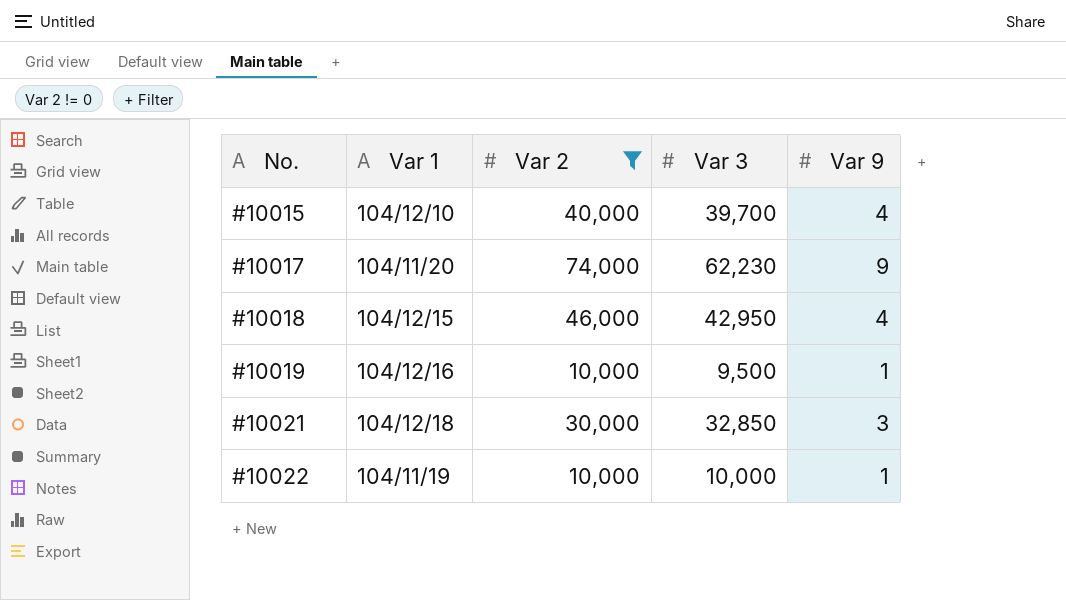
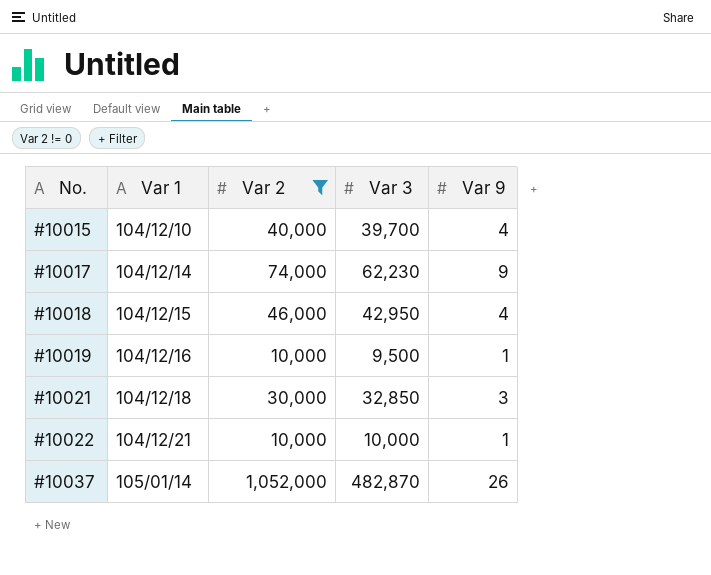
#10017 | Var 1: 104/11/20 -> 104/12/14
#10022 | Var 1: 104/11/19 -> 104/12/21
row #10037: none -> 105/01/14 | 1,052,000 | 482,870 | 26

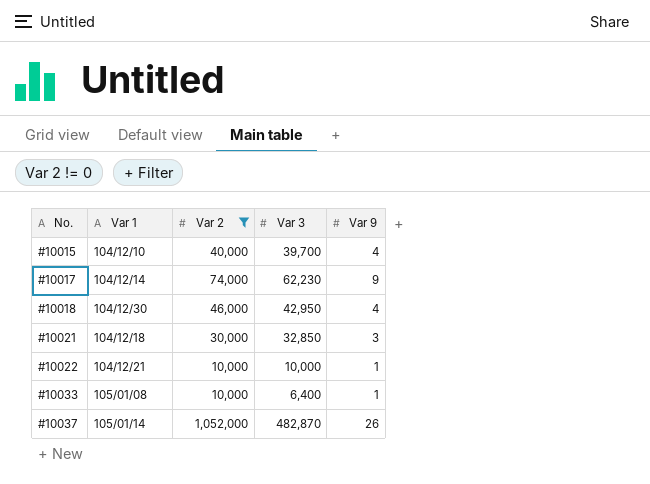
row #10019: 104/12/16 | 10,000 | 9,500 | 1 -> none
#10018 | Var 1: 104/12/15 -> 104/12/30
row #10033: none -> 105/01/08 | 10,000 | 6,400 | 1

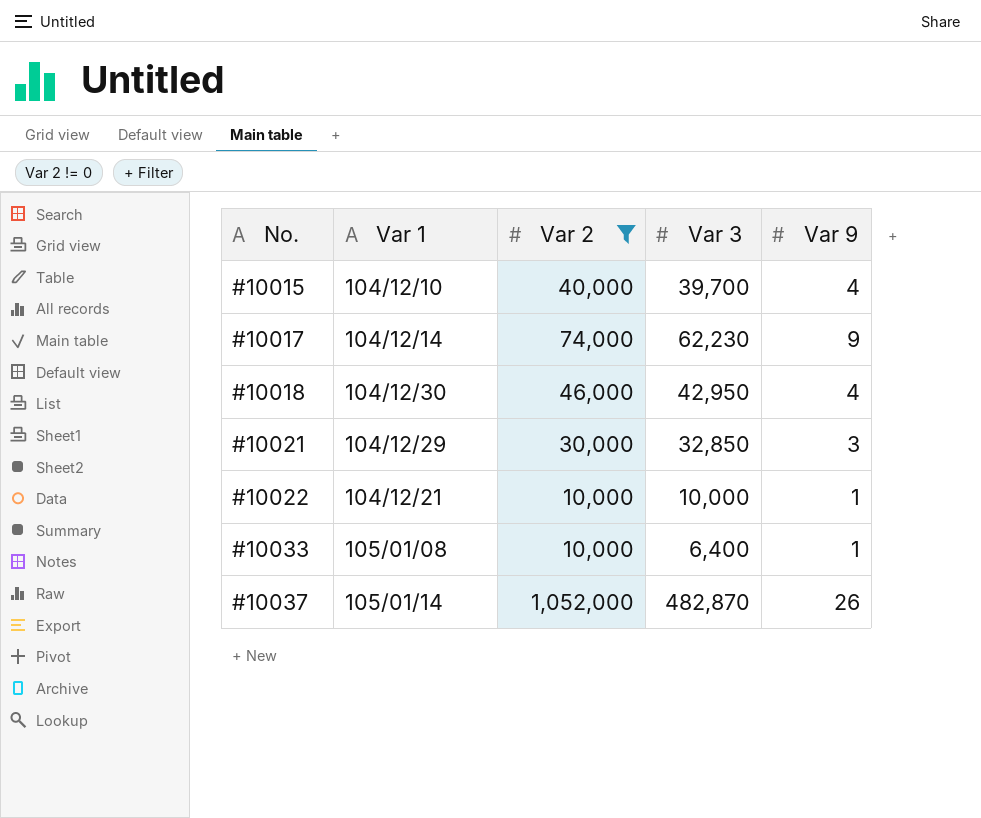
#10021 | Var 1: 104/12/18 -> 104/12/29

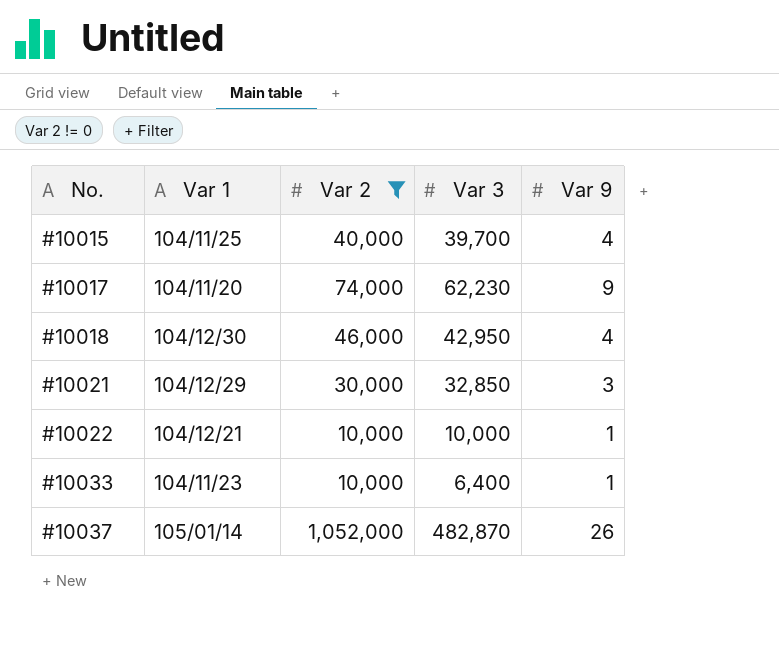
#10015 | Var 1: 104/12/10 -> 104/11/25
#10017 | Var 1: 104/12/14 -> 104/11/20
#10033 | Var 1: 105/01/08 -> 104/11/23

